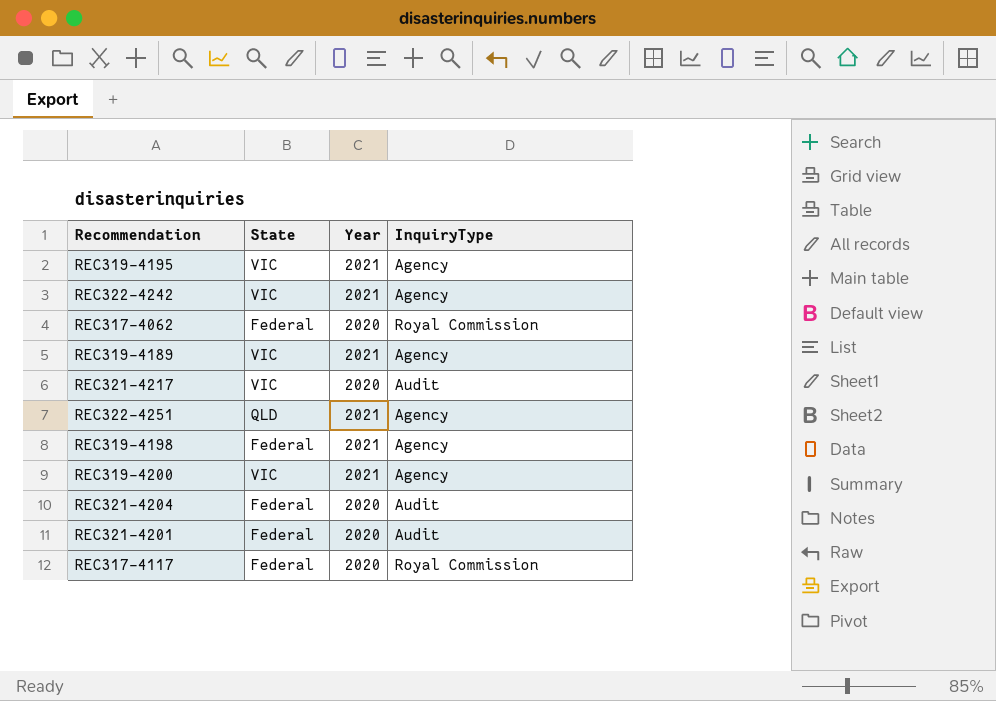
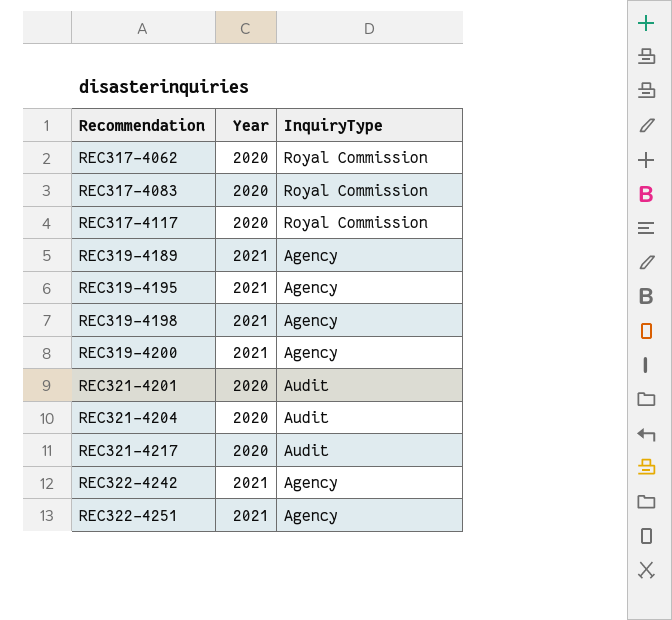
row order: none -> Recommendation ascending
column State | position: 2 -> none
row REC317-4083: none -> 2020 | Royal Commission

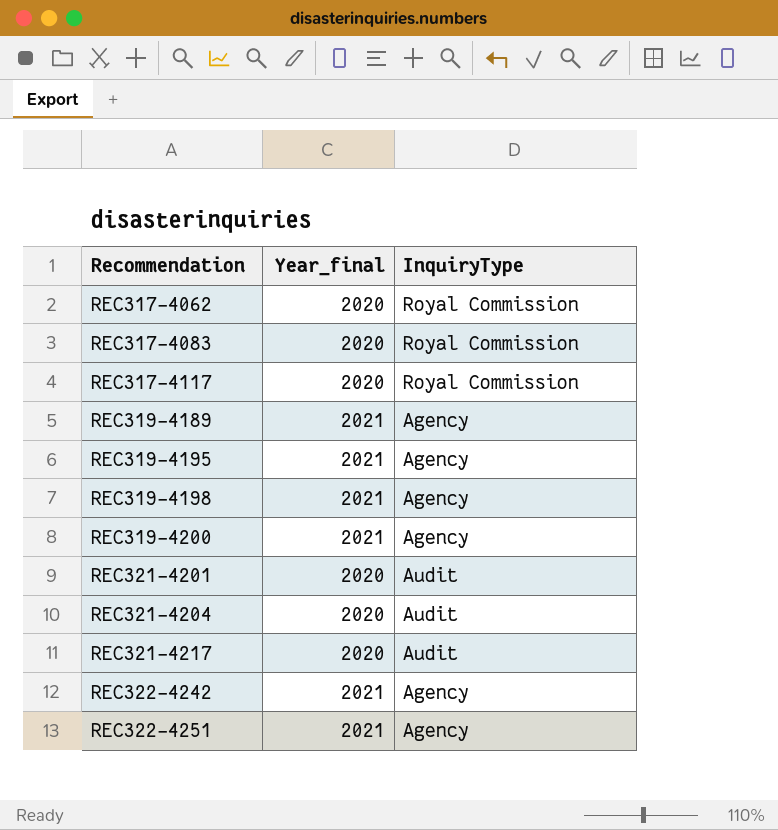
column name: Year -> Year_final

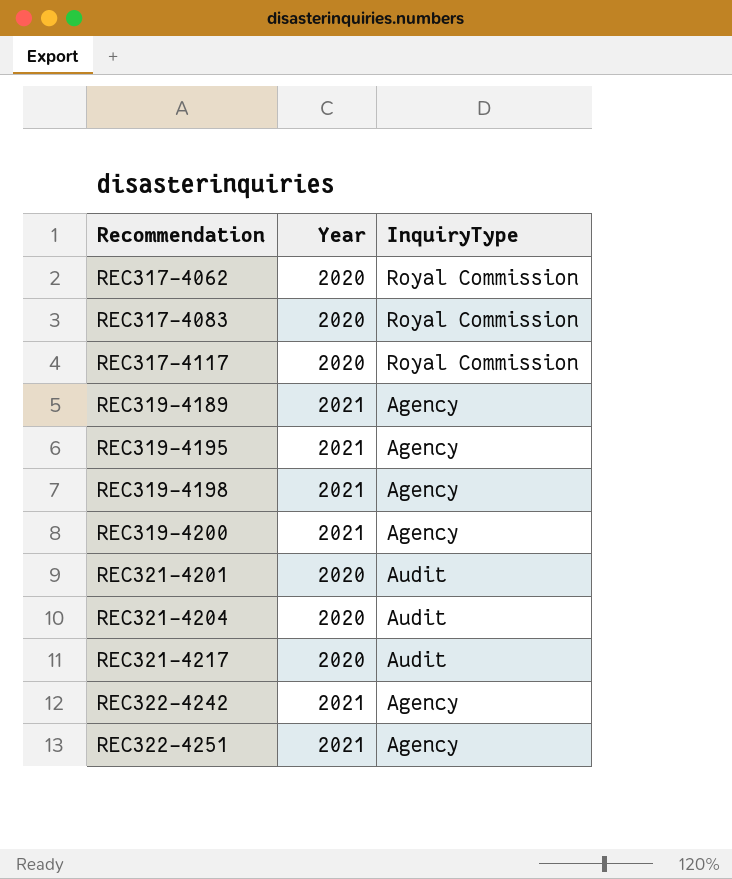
column name: Year_final -> Year

